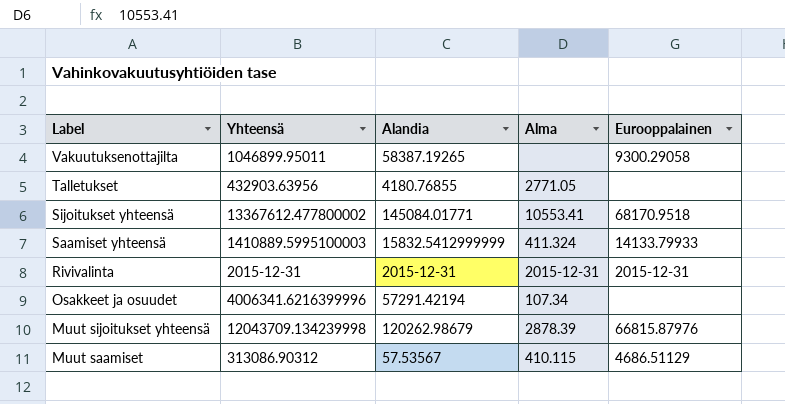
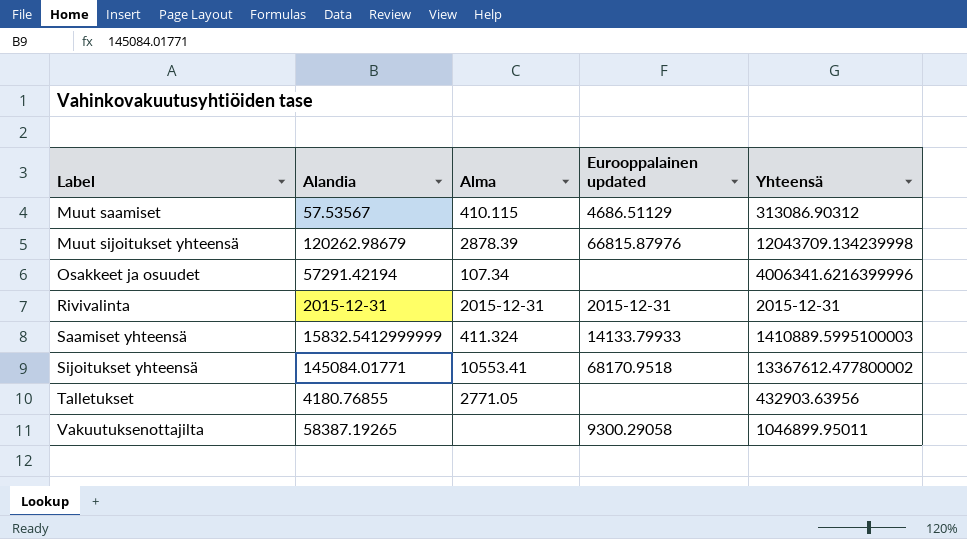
row order: Label descending -> Label ascending
column name: Eurooppalainen -> Eurooppalainen updated
column Yhteensä | position: 2 -> 5

